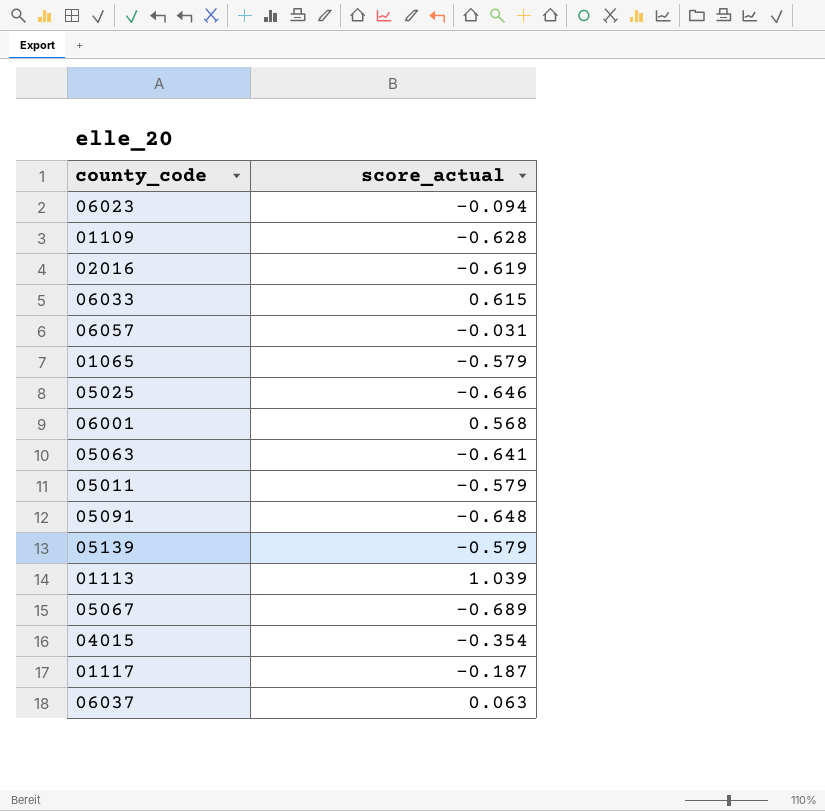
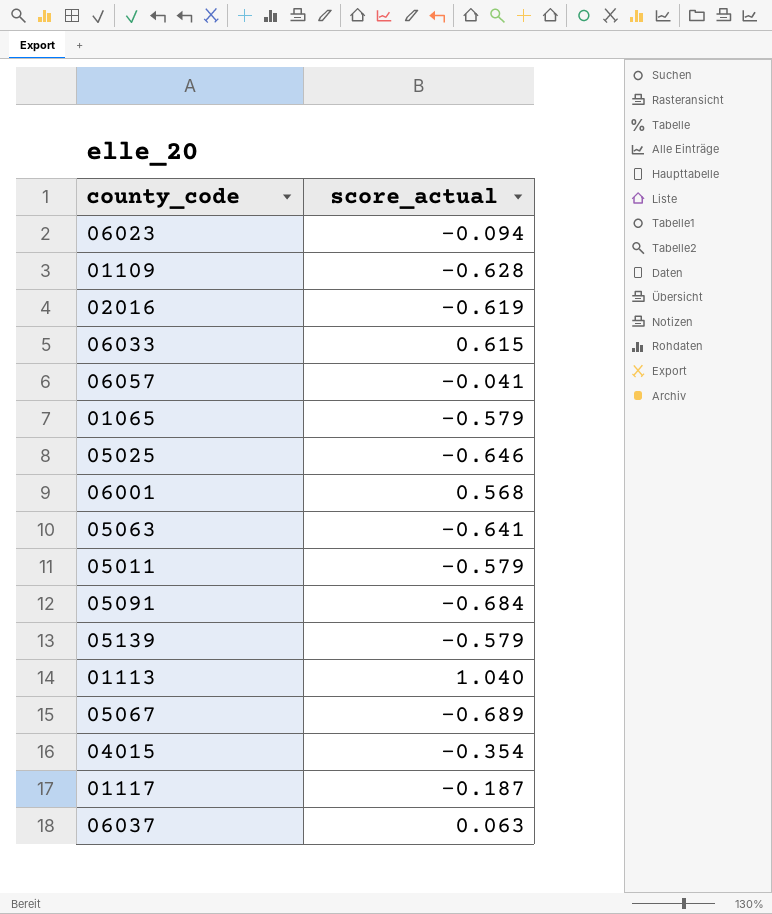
06057 | score_actual: -0.031 -> -0.041
05091 | score_actual: -0.648 -> -0.684
01113 | score_actual: 1.039 -> 1.040

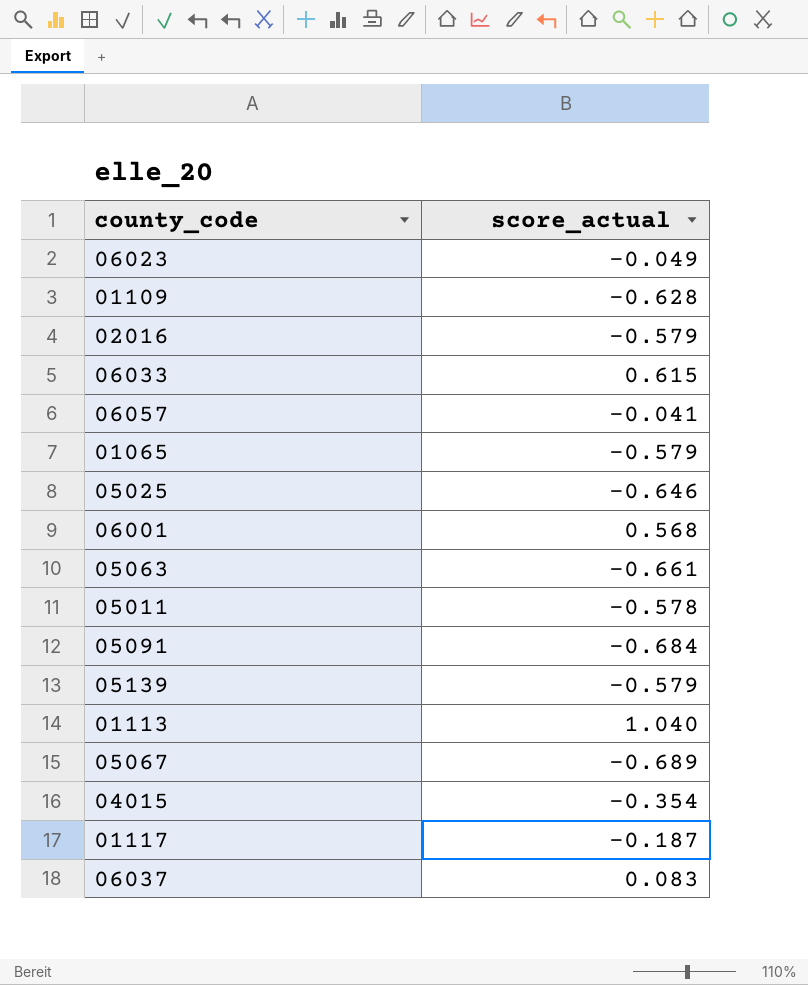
06023 | score_actual: -0.094 -> -0.049
02016 | score_actual: -0.619 -> -0.579
05063 | score_actual: -0.641 -> -0.661
05011 | score_actual: -0.579 -> -0.578
06037 | score_actual: 0.063 -> 0.083

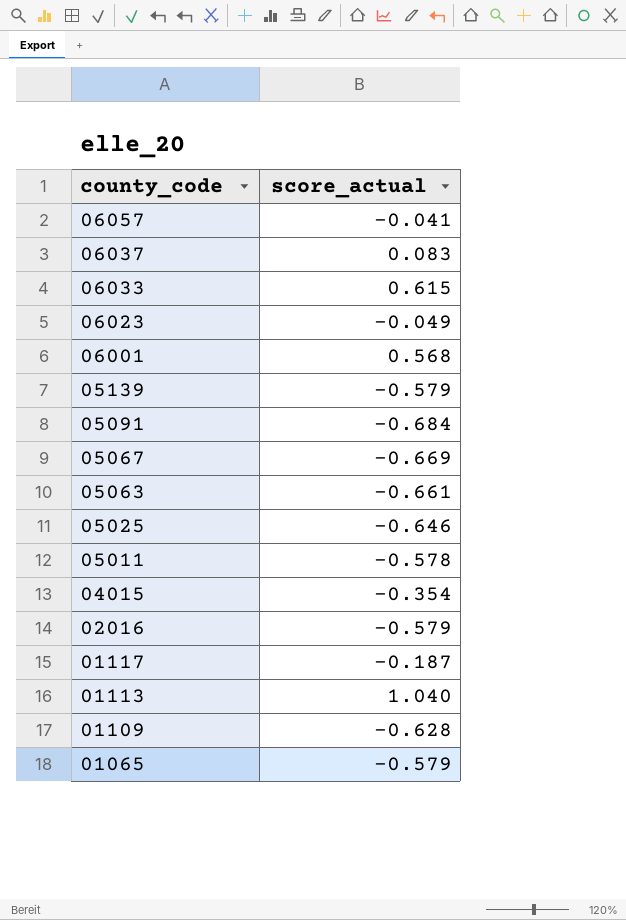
row order: none -> county_code descending
05067 | score_actual: -0.689 -> -0.669

